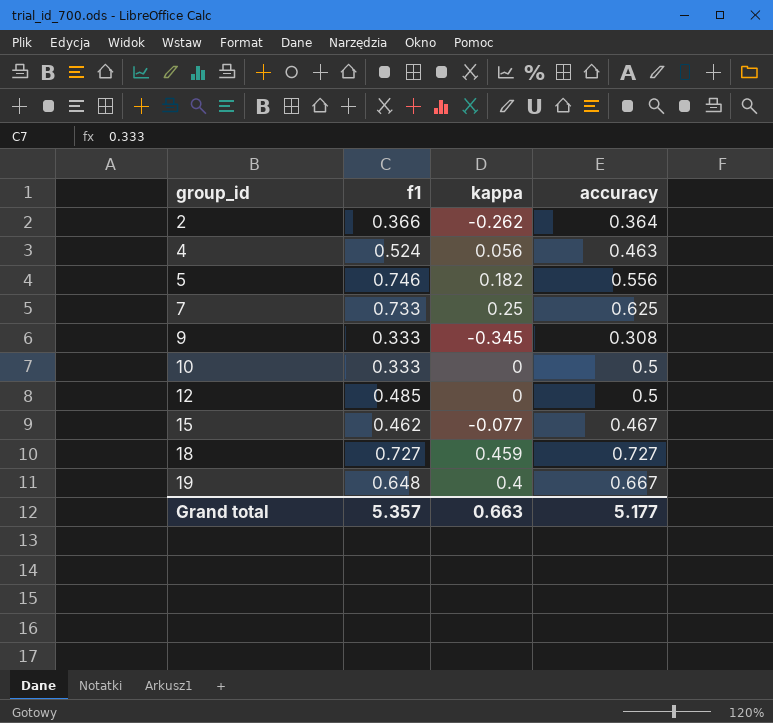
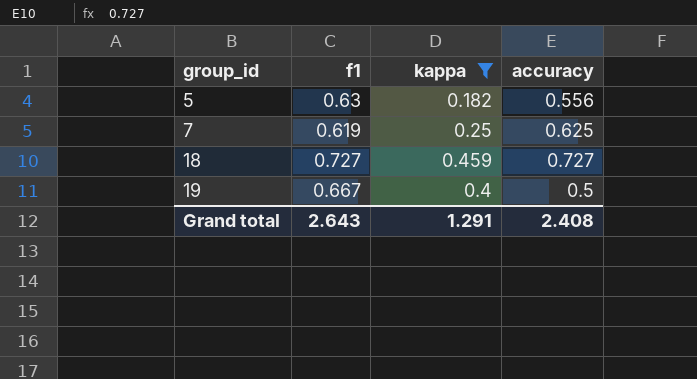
filter: none -> kappa >= 0.182
5 | f1: 0.746 -> 0.63
7 | f1: 0.733 -> 0.619
19 | f1: 0.648 -> 0.667
19 | accuracy: 0.667 -> 0.5
Grand total | f1: 5.357 -> 2.643
Grand total | kappa: 0.663 -> 1.291
Grand total | accuracy: 5.177 -> 2.408

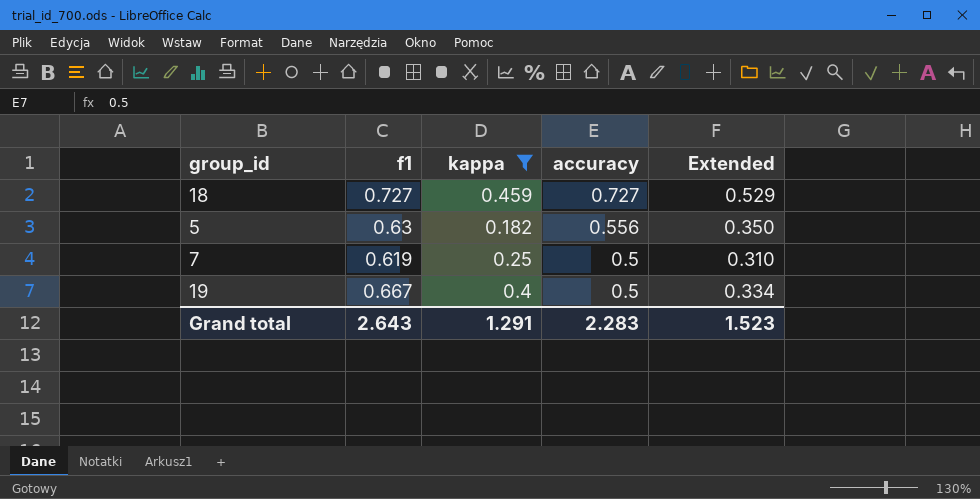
row order: group_id ascending -> accuracy descending
column Extended | formula: none -> [f1] * [accuracy]
7 | accuracy: 0.625 -> 0.5
Grand total | accuracy: 2.408 -> 2.283

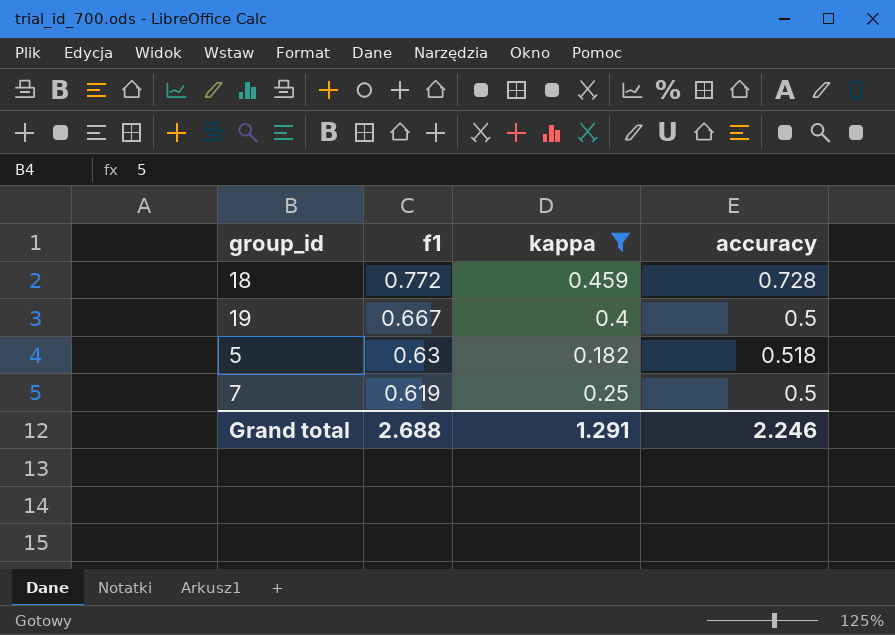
row order: accuracy descending -> f1 descending
column Extended | formula: [f1] * [accuracy] -> none
18 | f1: 0.727 -> 0.772
18 | accuracy: 0.727 -> 0.728
5 | accuracy: 0.556 -> 0.518
Grand total | f1: 2.643 -> 2.688
Grand total | accuracy: 2.283 -> 2.246

